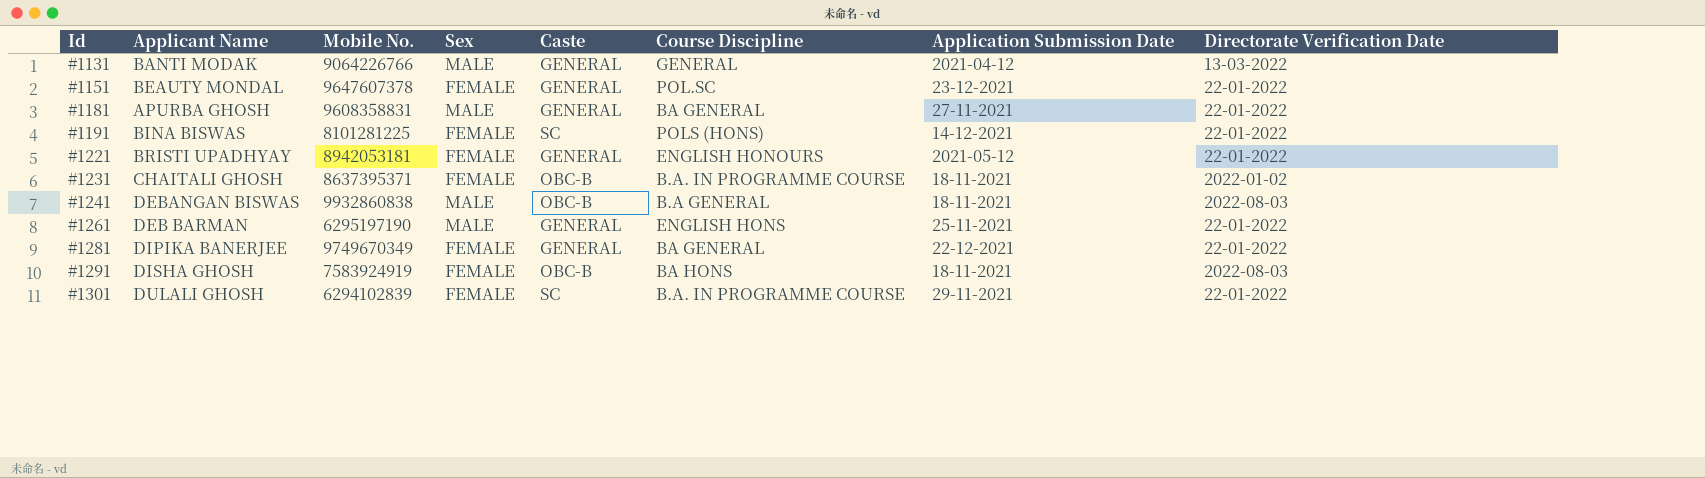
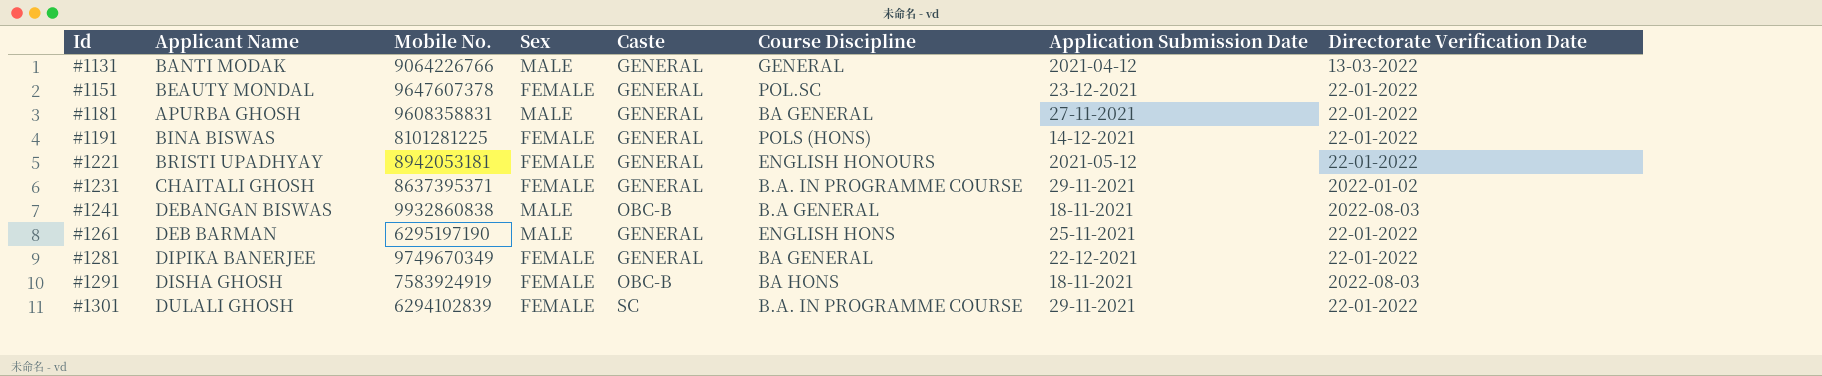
#1191 | Caste: SC -> GENERAL
#1231 | Caste: OBC-B -> GENERAL
#1231 | Application Submission Date: 18-11-2021 -> 29-11-2021

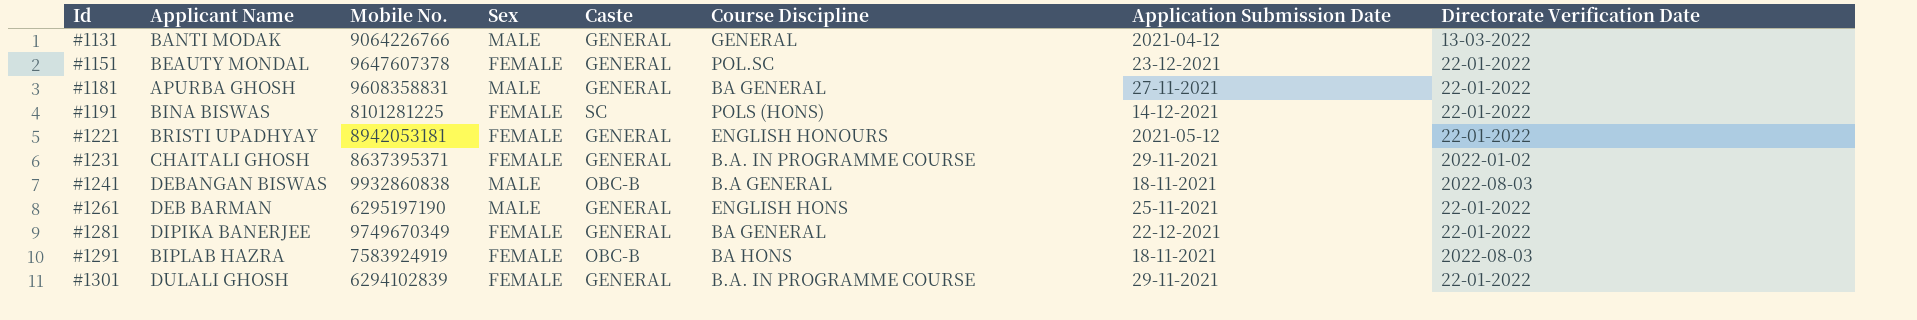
#1191 | Caste: GENERAL -> SC
#1291 | Applicant Name: DISHA GHOSH -> BIPLAB HAZRA
#1301 | Caste: SC -> GENERAL

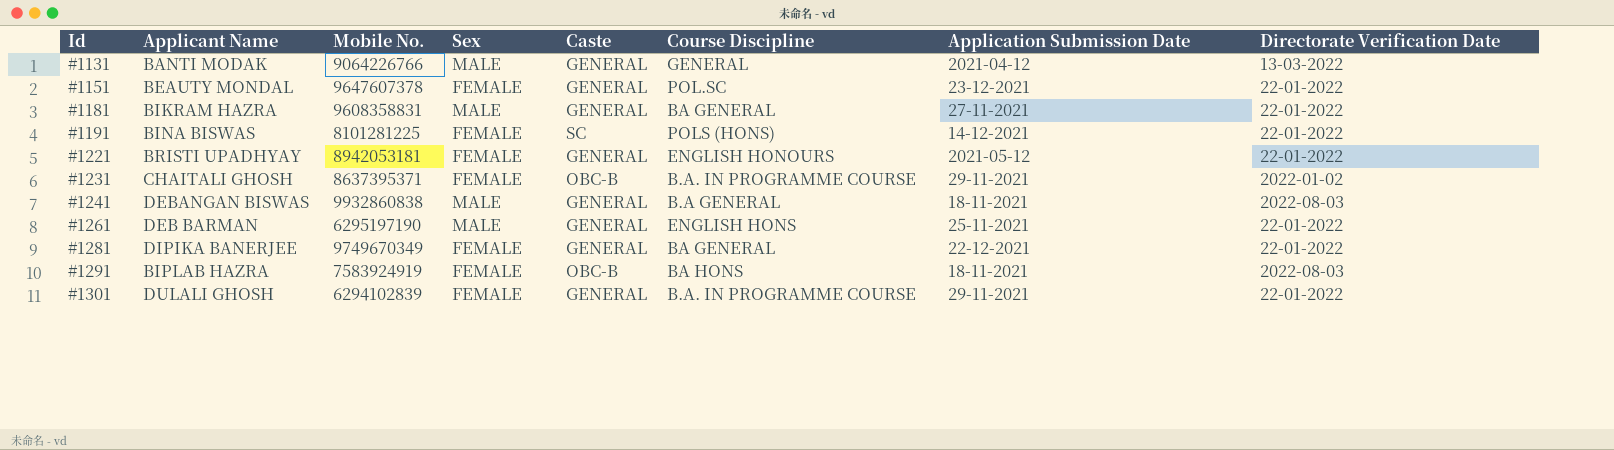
#1181 | Applicant Name: APURBA GHOSH -> BIKRAM HAZRA
#1231 | Caste: GENERAL -> OBC-B
#1241 | Caste: OBC-B -> GENERAL

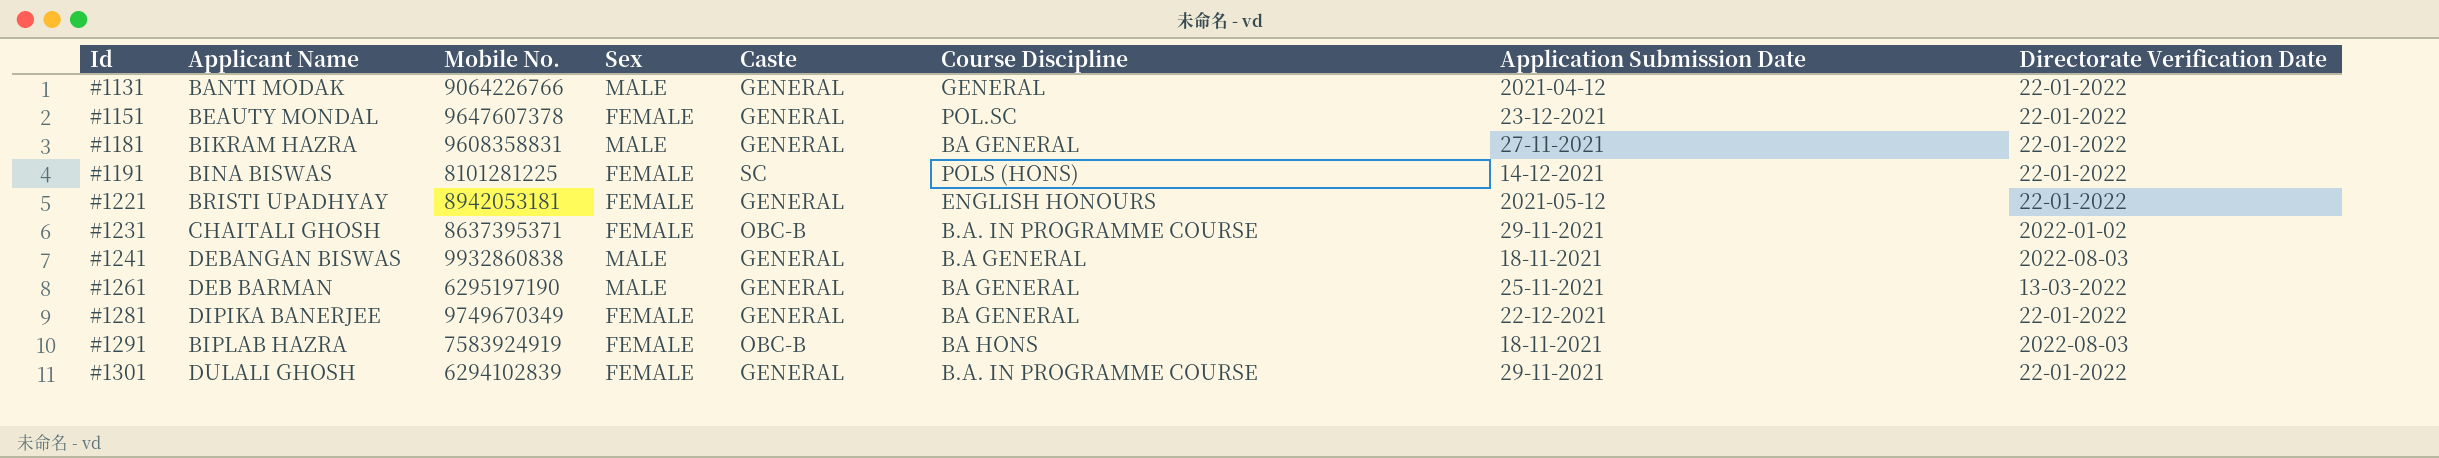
#1131 | Directorate Verification Date: 13-03-2022 -> 22-01-2022
#1261 | Course Discipline: ENGLISH HONS -> BA GENERAL
#1261 | Directorate Verification Date: 22-01-2022 -> 13-03-2022

